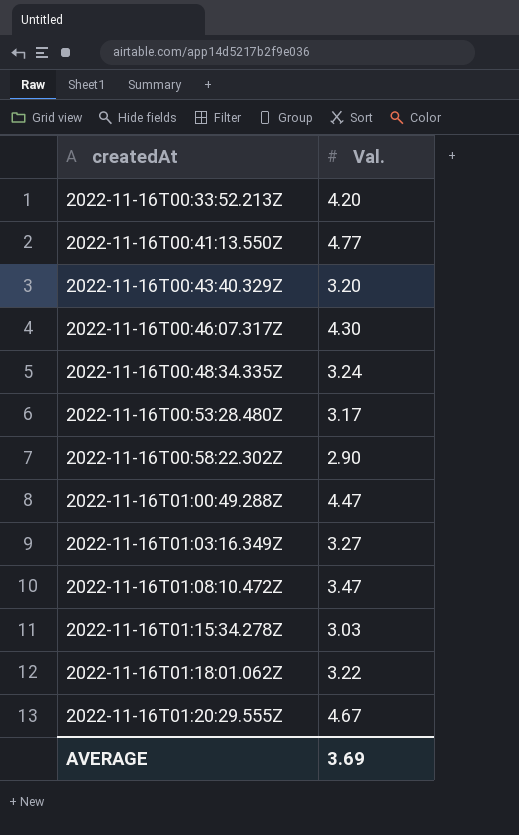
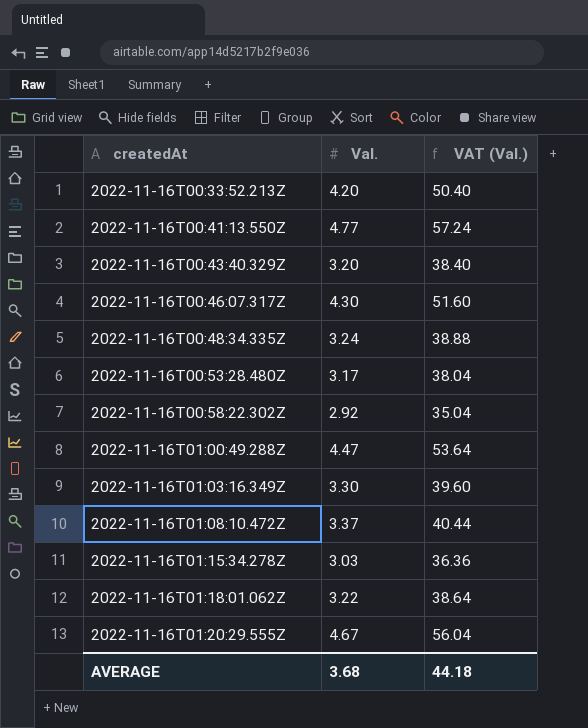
column VAT (Val.) | formula: none -> [Val.] * 12
2022-11-16T00:58:22.302Z | Val.: 2.90 -> 2.92
2022-11-16T01:03:16.349Z | Val.: 3.27 -> 3.30
2022-11-16T01:08:10.472Z | Val.: 3.47 -> 3.37
AVERAGE | Val.: 3.69 -> 3.68

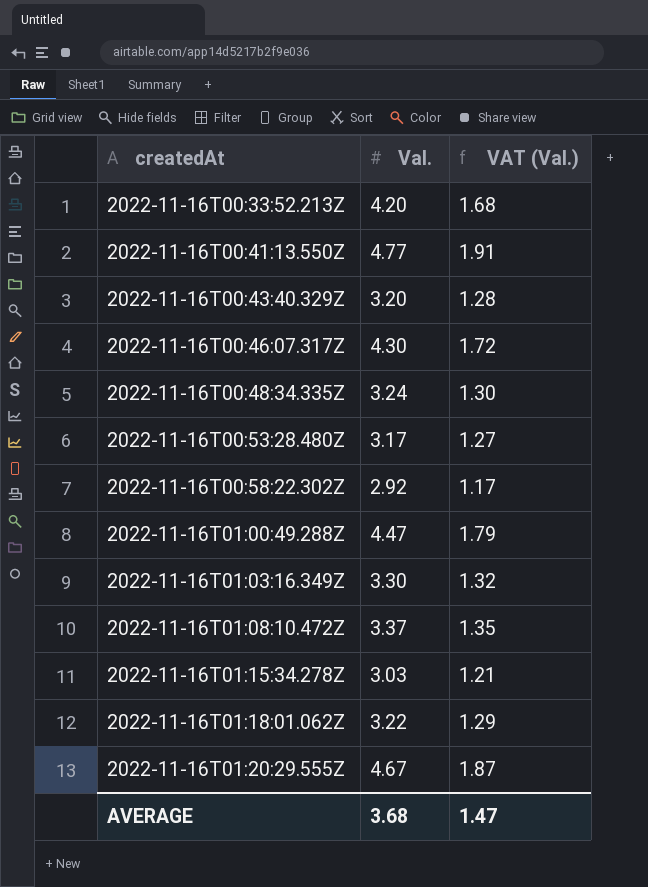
column VAT (Val.) | formula: [Val.] * 12 -> [Val.] * 0.4
AVERAGE | VAT (Val.): 44.18 -> 1.47

